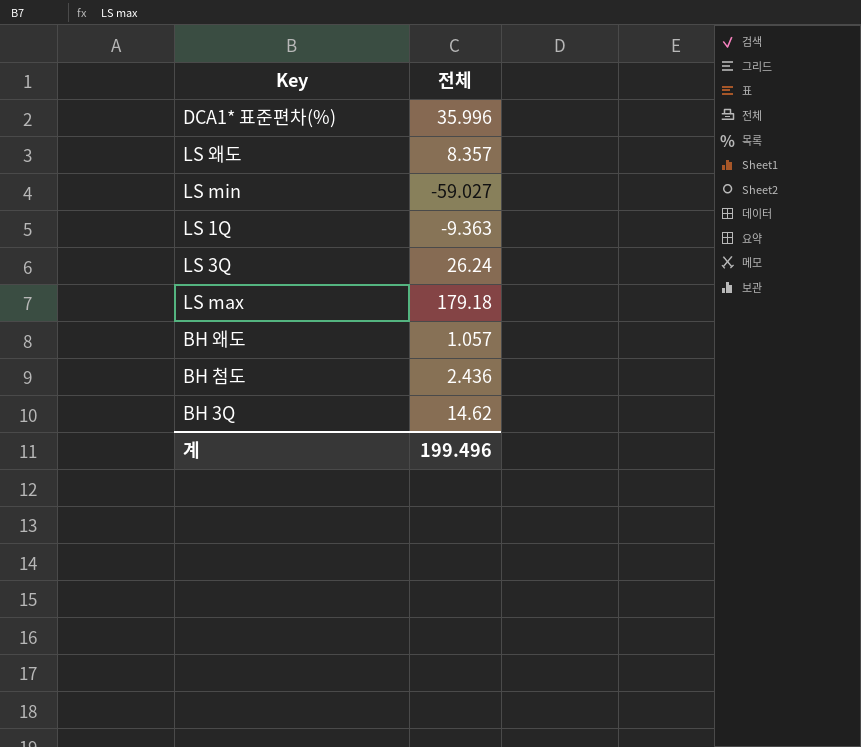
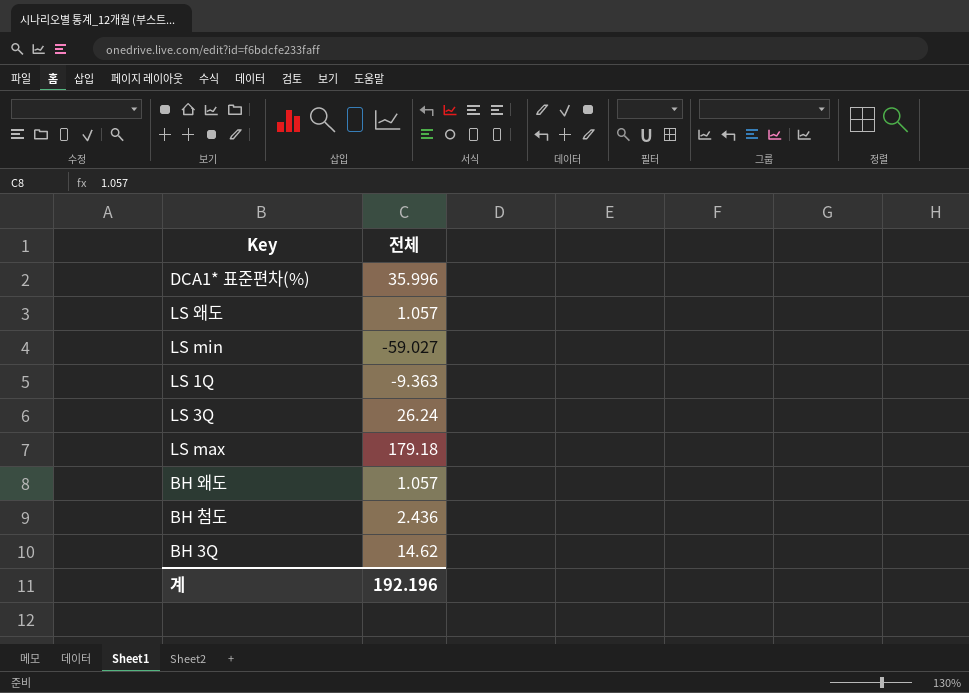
LS 왜도 | 전체: 8.357 -> 1.057
계 | 전체: 199.496 -> 192.196

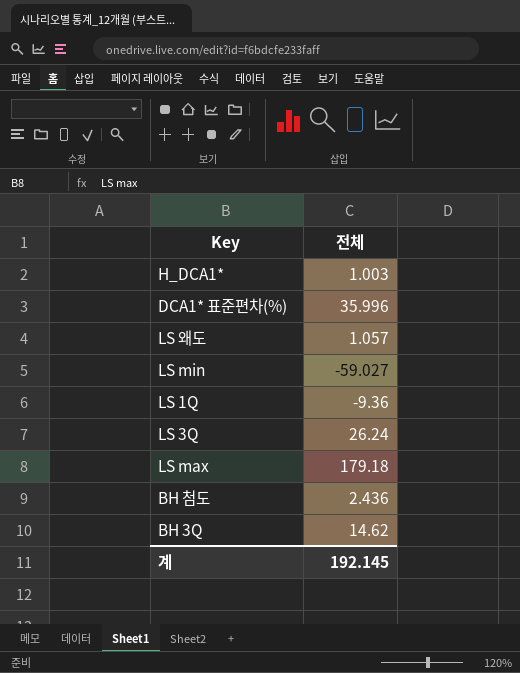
row BH 왜도: 1.057 -> none
row H_DCA1*: none -> 1.003
LS 1Q | 전체: -9.363 -> -9.36
계 | 전체: 192.196 -> 192.145

